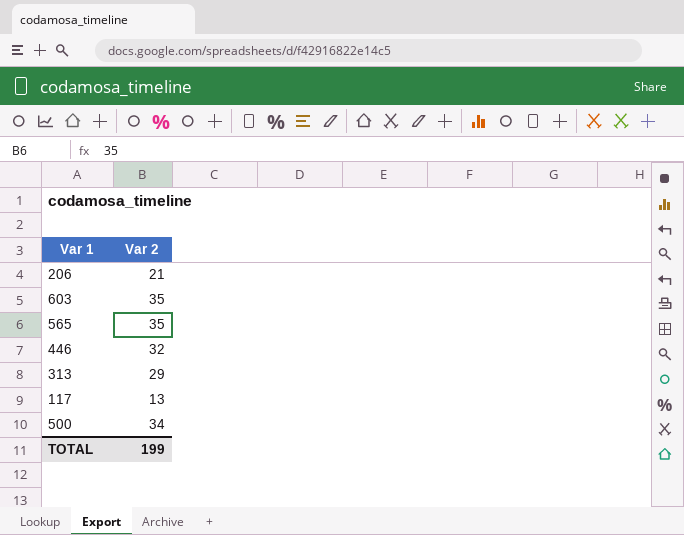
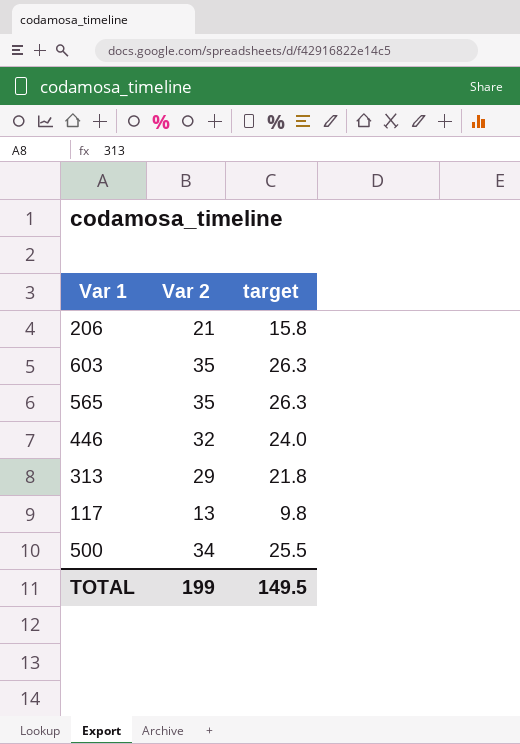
column target | formula: none -> [Var 2] * 0.75

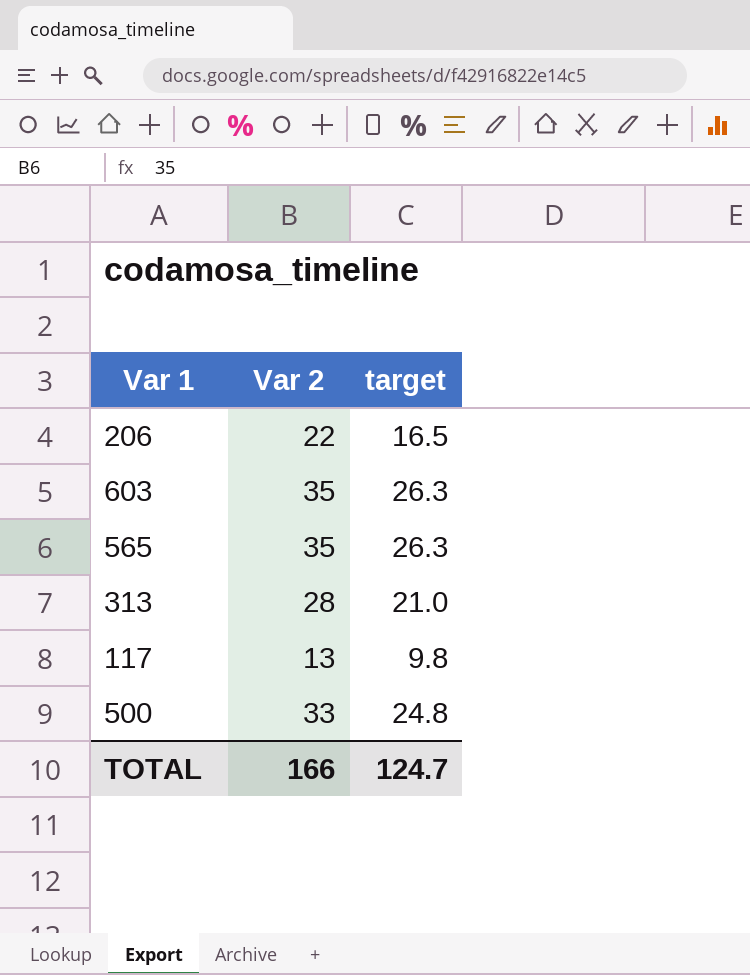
row 446: 32 | 24.0 -> none
206 | Var 2: 21 -> 22
206 | target: 15.8 -> 16.5
313 | Var 2: 29 -> 28
313 | target: 21.8 -> 21.0
500 | Var 2: 34 -> 33
500 | target: 25.5 -> 24.8
TOTAL | Var 2: 199 -> 166
TOTAL | target: 149.5 -> 124.7

